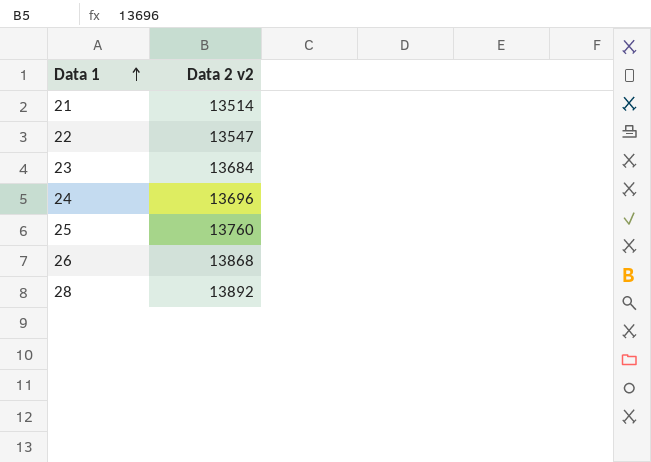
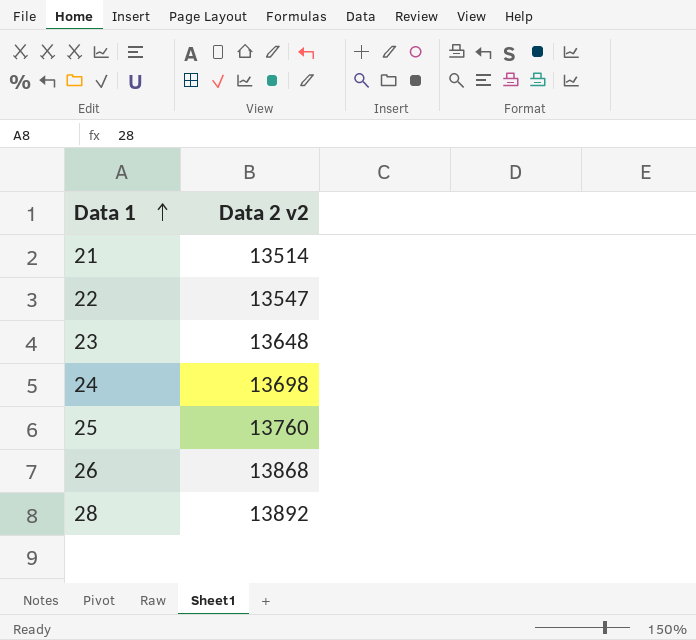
23 | Data 2 v2: 13684 -> 13648
24 | Data 2 v2: 13696 -> 13698

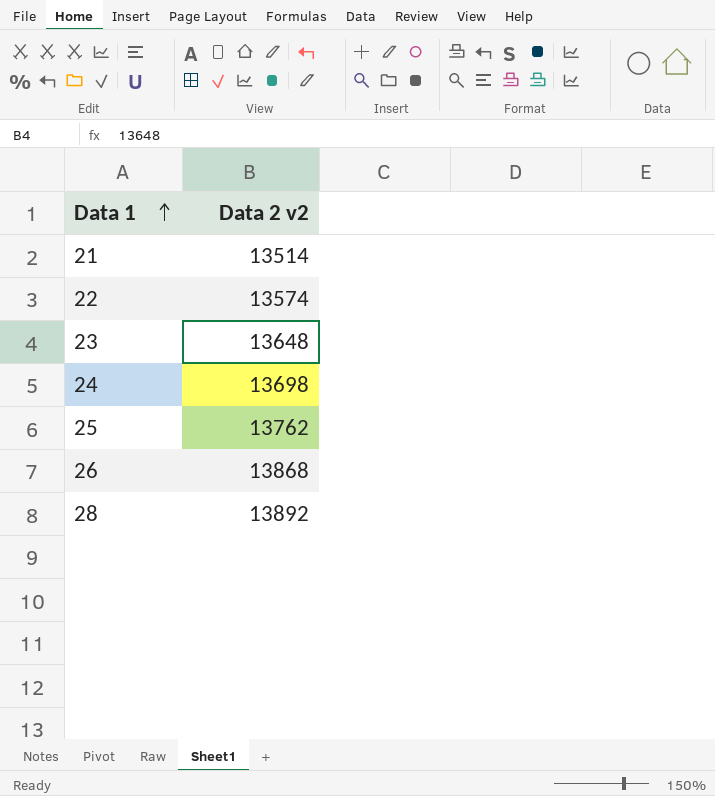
22 | Data 2 v2: 13547 -> 13574
25 | Data 2 v2: 13760 -> 13762

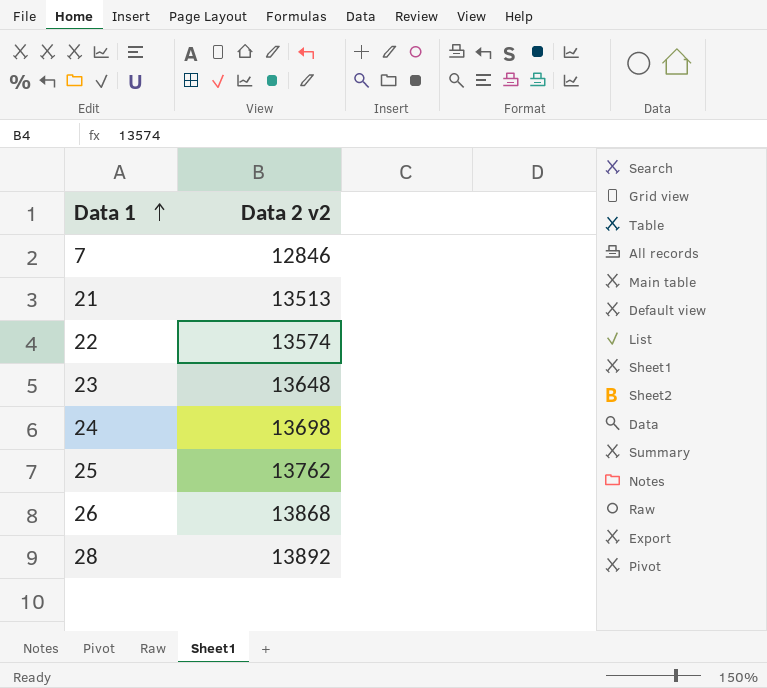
row 7: none -> 12846
21 | Data 2 v2: 13514 -> 13513

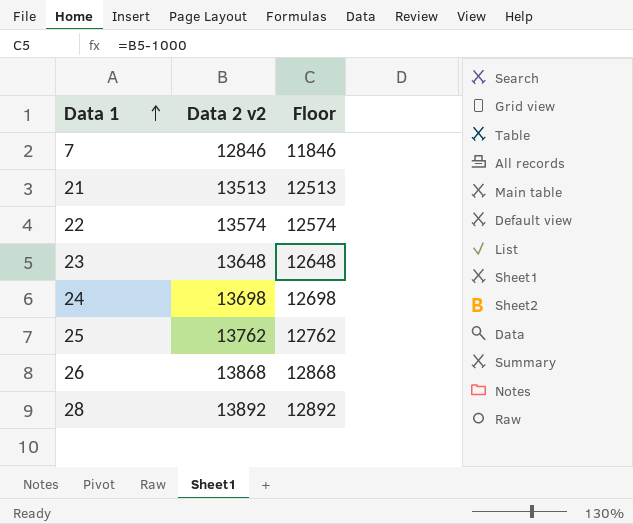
column Floor | formula: none -> [Data 2 v2] - 1000

